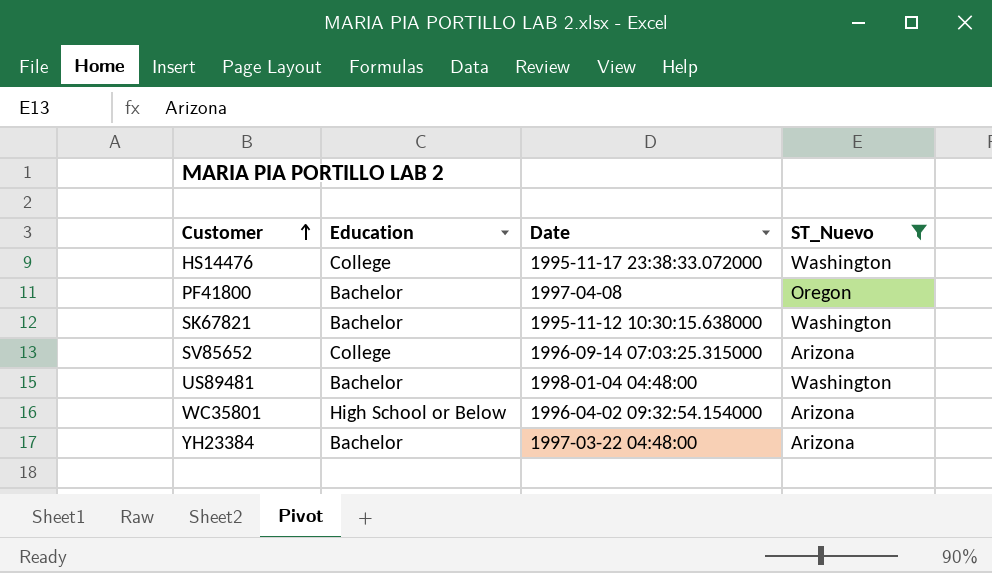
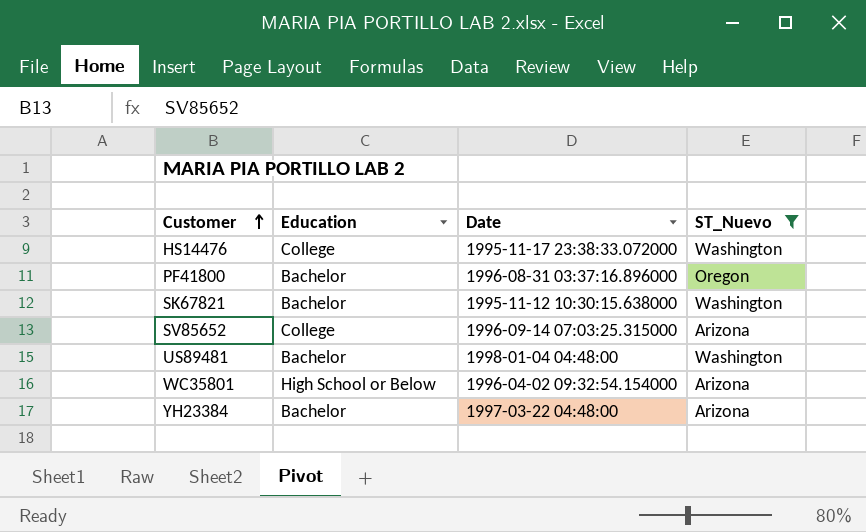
PF41800 | Date: 1997-04-08 -> 1996-08-31 03:37:16.896000

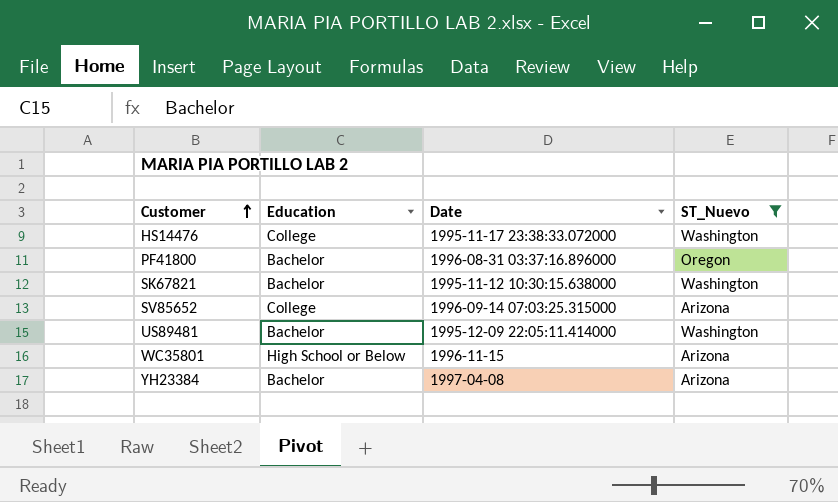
US89481 | Date: 1998-01-04 04:48:00 -> 1995-12-09 22:05:11.414000
WC35801 | Date: 1996-04-02 09:32:54.154000 -> 1996-11-15
YH23384 | Date: 1997-03-22 04:48:00 -> 1997-04-08

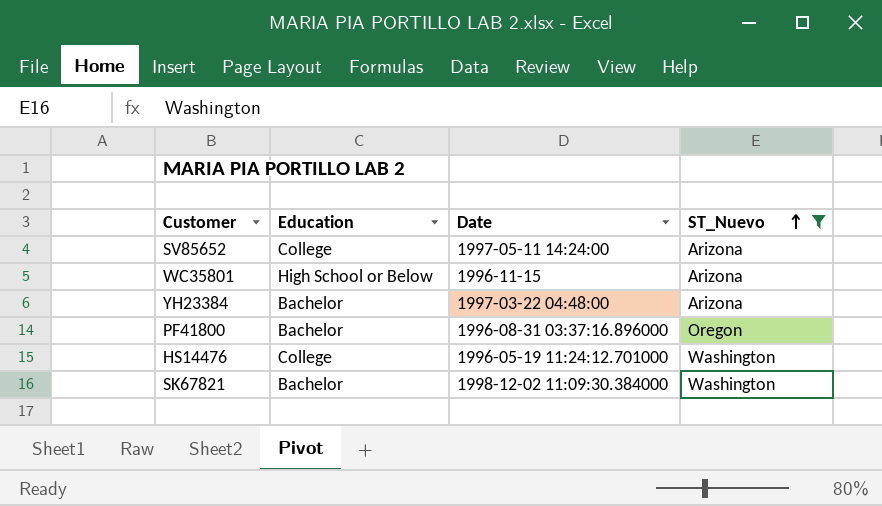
row order: Customer ascending -> ST_Nuevo ascending
row US89481: Bachelor | 1995-12-09 22:05:11.414000 | Washington -> none
SV85652 | Date: 1996-09-14 07:03:25.315000 -> 1997-05-11 14:24:00
YH23384 | Date: 1997-04-08 -> 1997-03-22 04:48:00
HS14476 | Date: 1995-11-17 23:38:33.072000 -> 1996-05-19 11:24:12.701000
SK67821 | Date: 1995-11-12 10:30:15.638000 -> 1998-12-02 11:09:30.384000

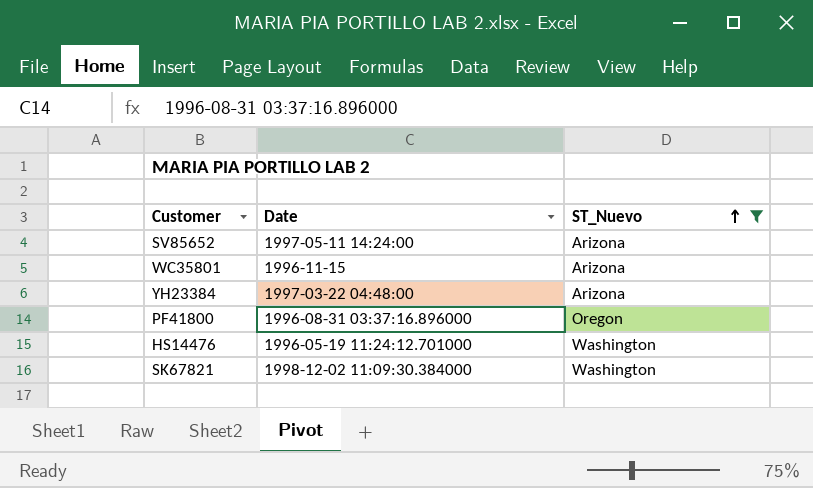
column Education | position: 2 -> none

